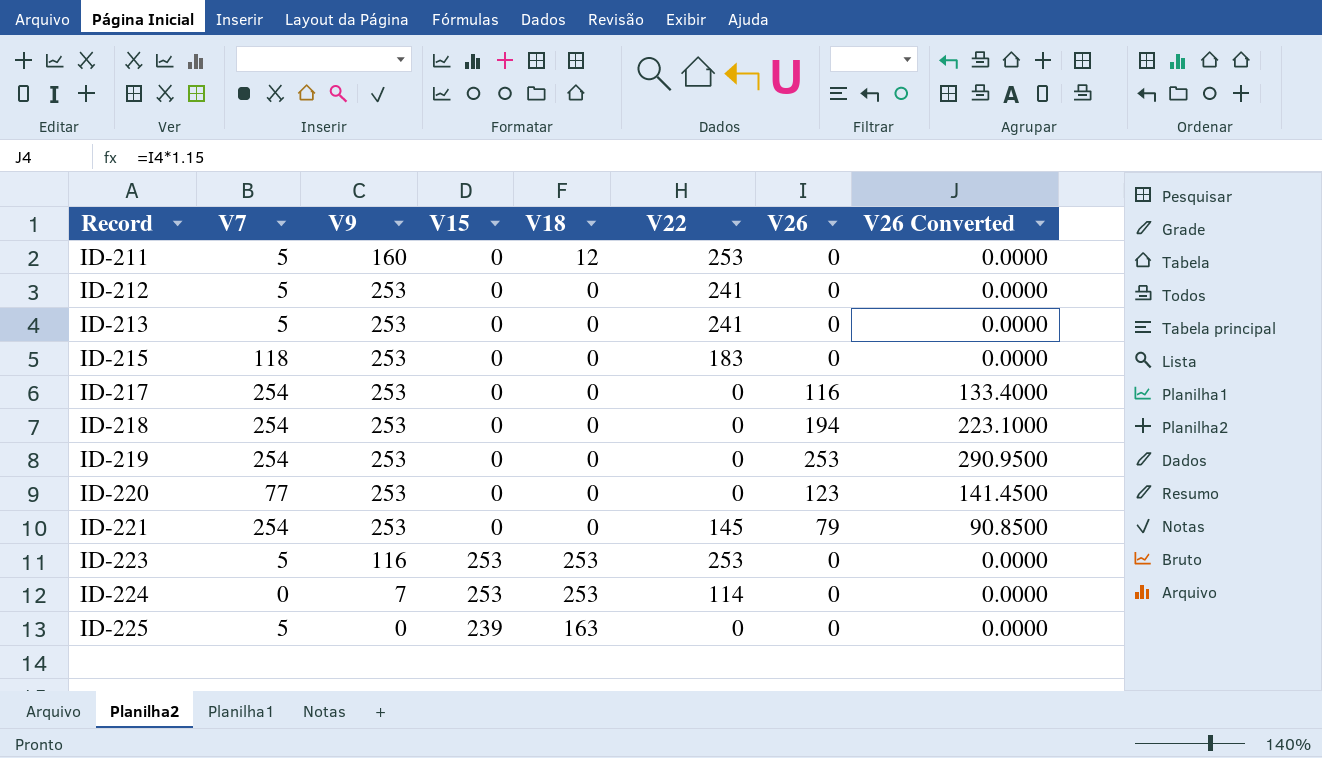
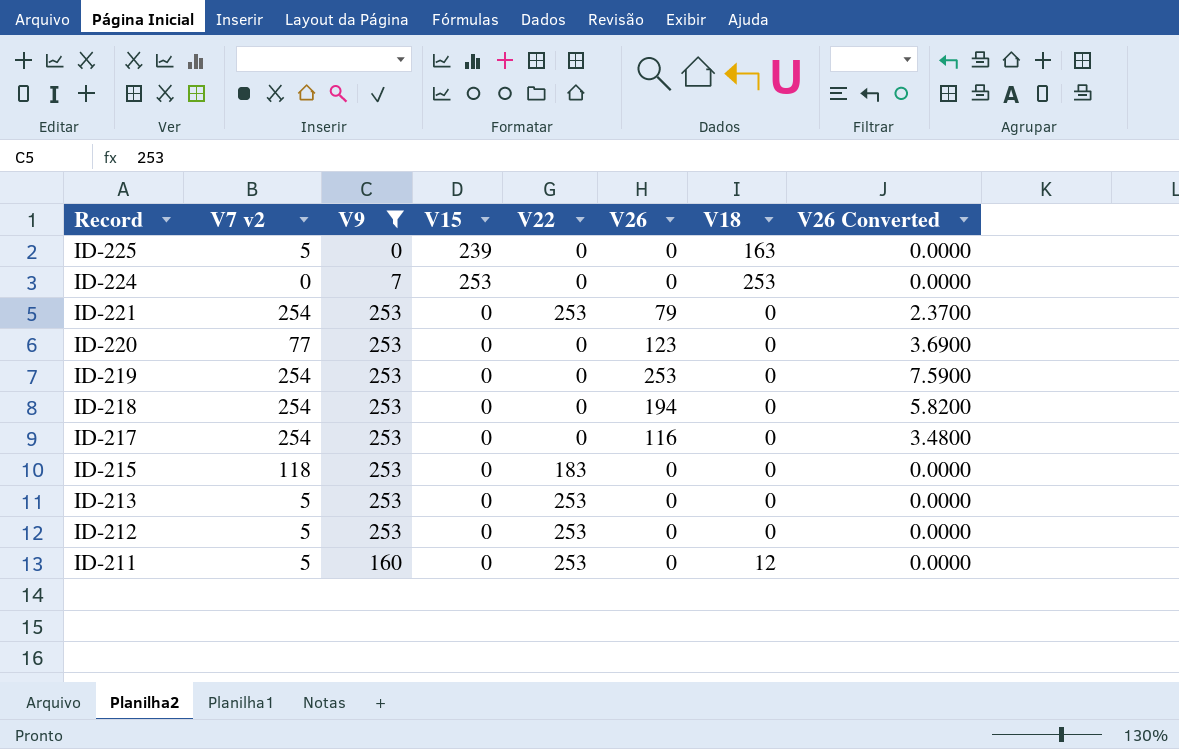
filter: none -> V9 != 116
row order: Record ascending -> Record descending
column name: V7 -> V7 v2
column V18 | position: 5 -> 7
column V26 Converted | formula: [V26] * 1.15 -> [V26] * 0.03
ID-224 | V22: 114 -> 0
ID-221 | V22: 145 -> 253
ID-213 | V22: 241 -> 253
ID-212 | V22: 241 -> 253

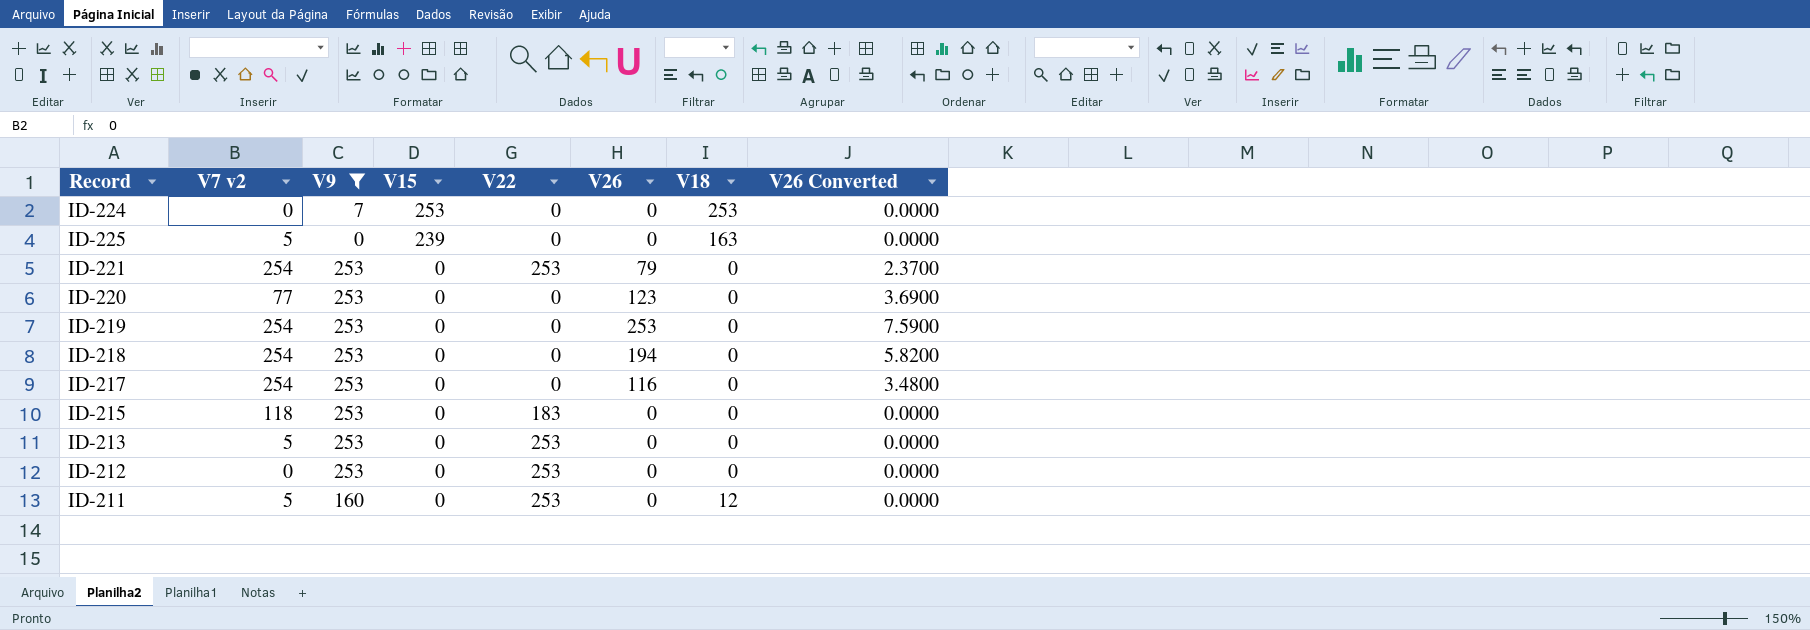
row order: Record descending -> V15 descending
ID-212 | V7 v2: 5 -> 0

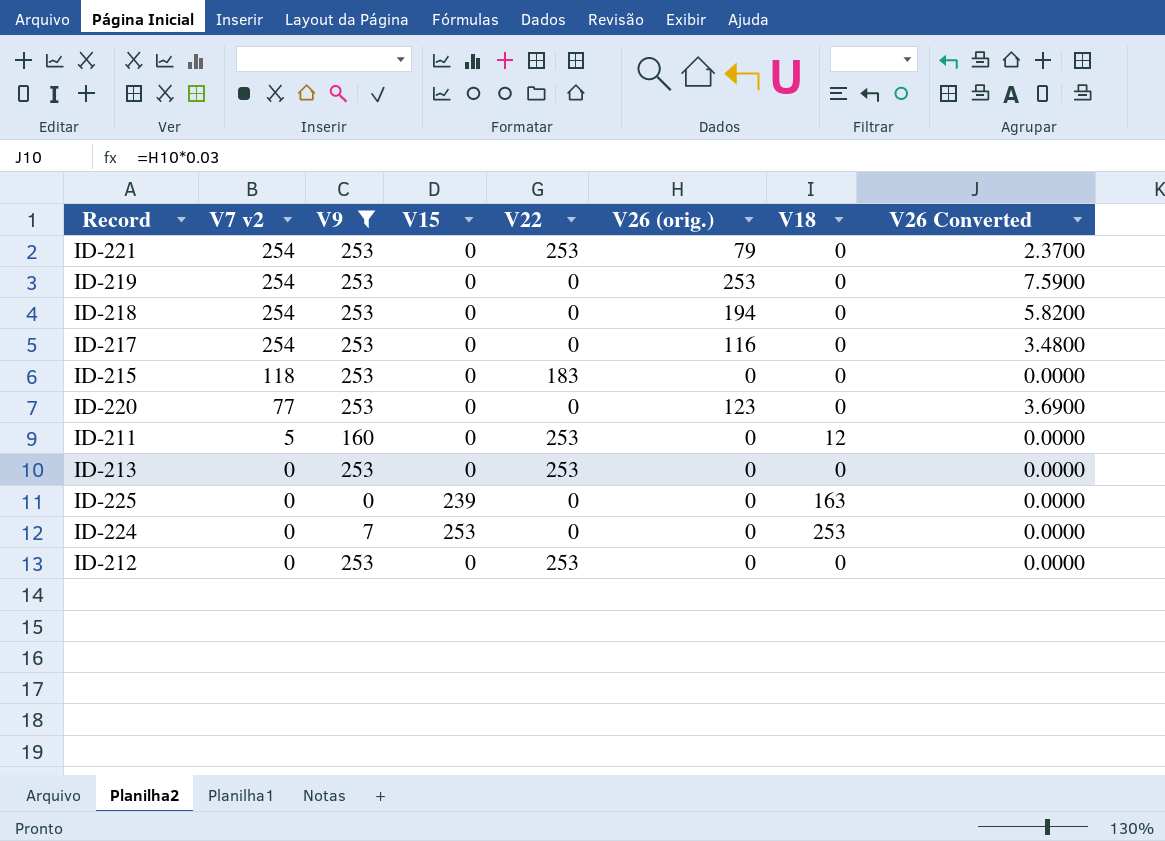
row order: V15 descending -> V7 v2 descending
column name: V26 -> V26 (orig.)
ID-213 | V7 v2: 5 -> 0
ID-225 | V7 v2: 5 -> 0

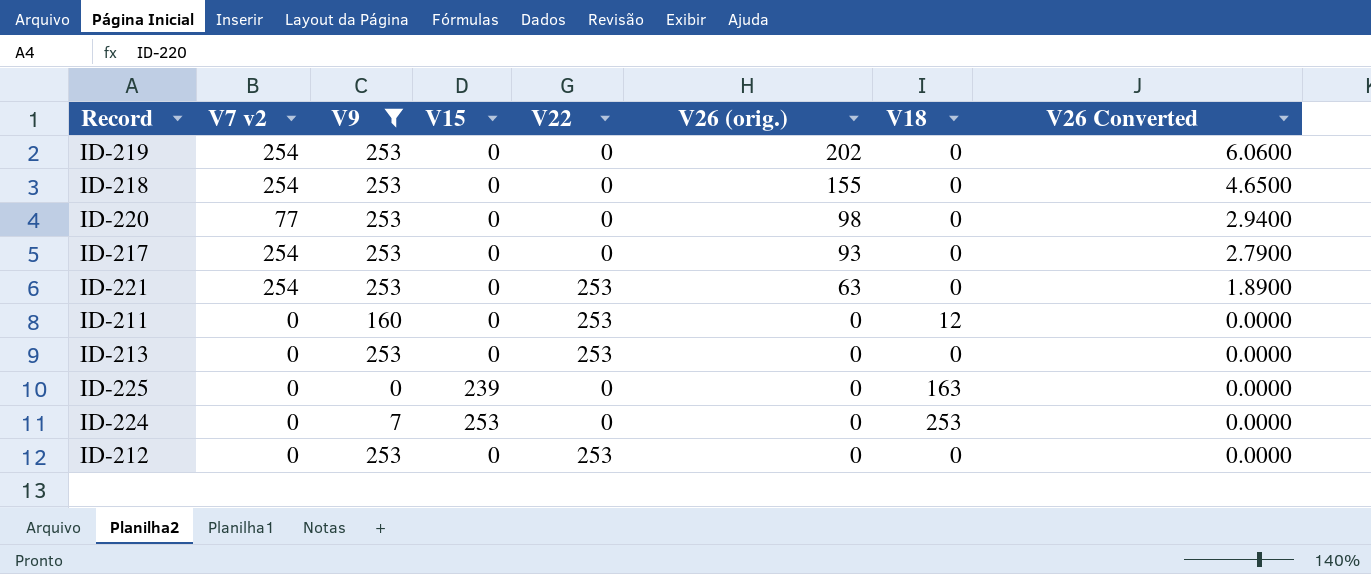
row order: V7 v2 descending -> V26 (orig.) descending
row ID-215: 118 | 253 | 0 | 183 | 0 | 0 | 0.0000 -> none
ID-219 | V26 (orig.): 253 -> 202
ID-219 | V26 Converted: 7.5900 -> 6.0600
ID-218 | V26 (orig.): 194 -> 155
ID-218 | V26 Converted: 5.8200 -> 4.6500
ID-220 | V26 (orig.): 123 -> 98
ID-220 | V26 Converted: 3.6900 -> 2.9400
ID-217 | V26 (orig.): 116 -> 93
ID-217 | V26 Converted: 3.4800 -> 2.7900
ID-221 | V26 (orig.): 79 -> 63
ID-221 | V26 Converted: 2.3700 -> 1.8900
ID-211 | V7 v2: 5 -> 0

